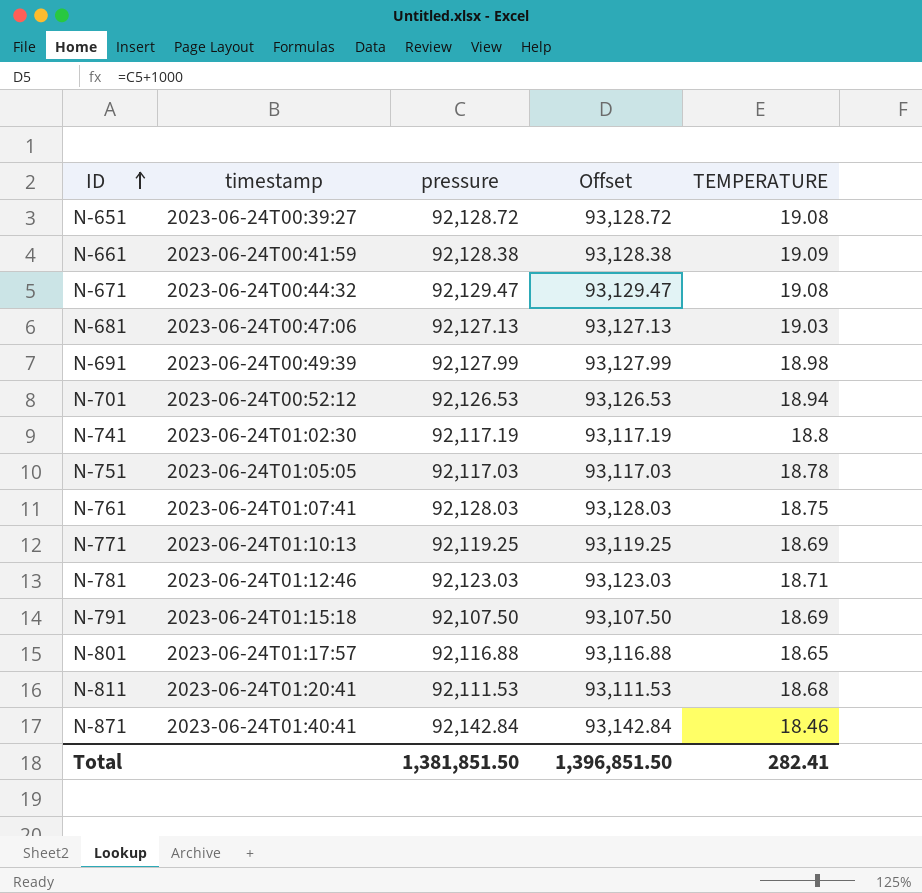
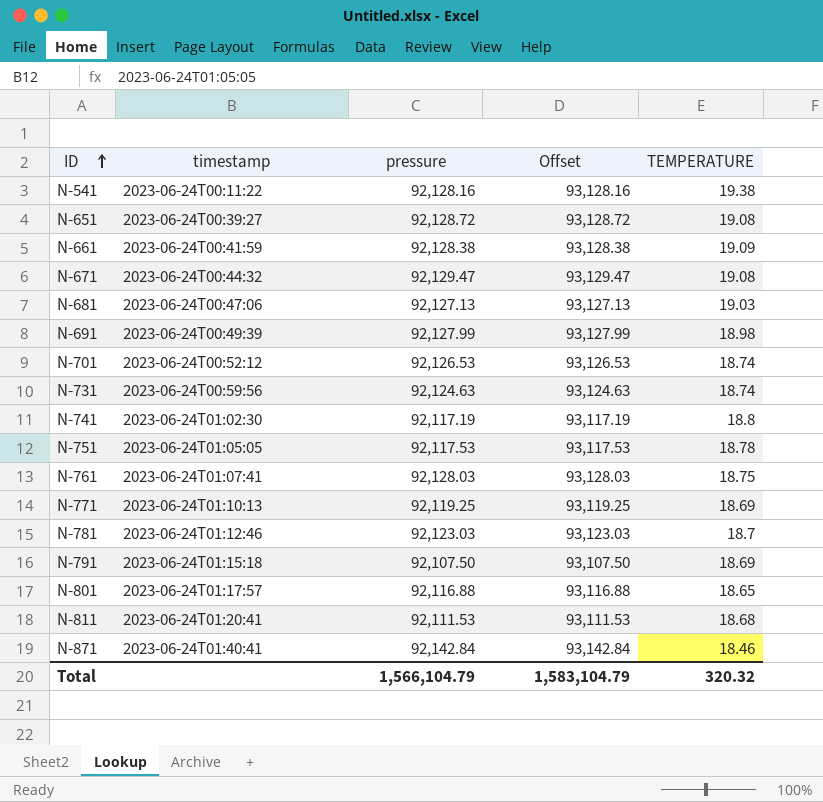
row N-541: none -> 2023-06-24T00:11:22 | 92,128.16 | 93,128.16 | 19.38
N-701 | TEMPERATURE: 18.94 -> 18.74
row N-731: none -> 2023-06-24T00:59:56 | 92,124.63 | 93,124.63 | 18.74
N-751 | pressure: 92,117.03 -> 92,117.53
N-751 | Offset: 93,117.03 -> 93,117.53
N-781 | TEMPERATURE: 18.71 -> 18.7
Total | pressure: 1,381,851.50 -> 1,566,104.79
Total | Offset: 1,396,851.50 -> 1,583,104.79
Total | TEMPERATURE: 282.41 -> 320.32

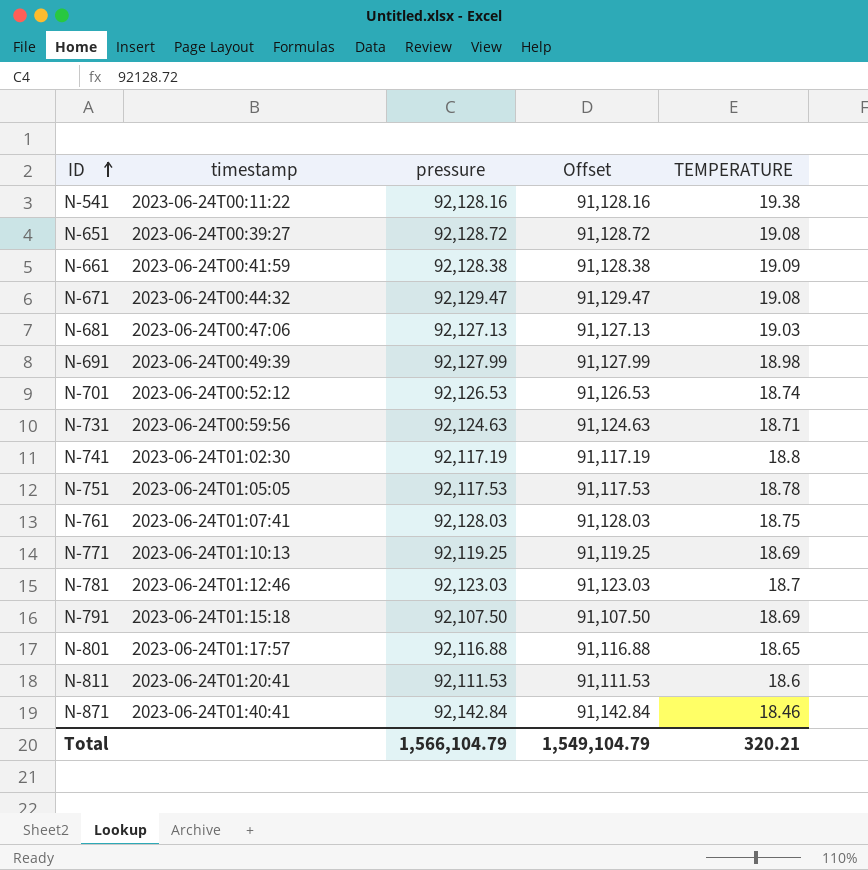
column Offset | formula: [pressure] + 1000 -> [pressure] - 1000
N-731 | TEMPERATURE: 18.74 -> 18.71
N-811 | TEMPERATURE: 18.68 -> 18.6
Total | Offset: 1,583,104.79 -> 1,549,104.79
Total | TEMPERATURE: 320.32 -> 320.21

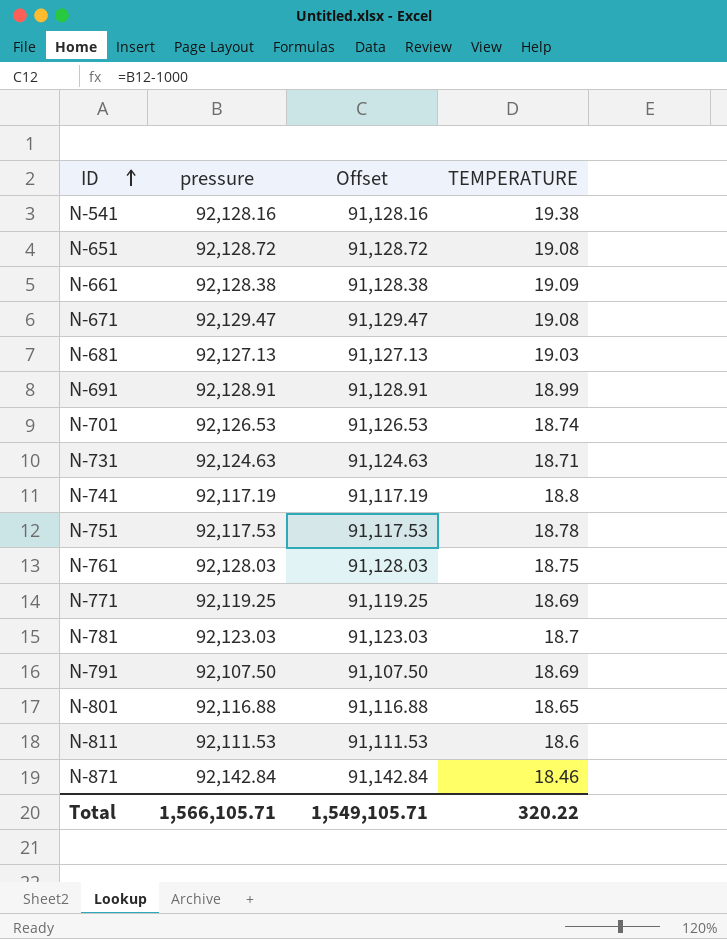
column timestamp | position: 2 -> none
N-691 | pressure: 92,127.99 -> 92,128.91
N-691 | Offset: 91,127.99 -> 91,128.91
N-691 | TEMPERATURE: 18.98 -> 18.99
Total | pressure: 1,566,104.79 -> 1,566,105.71
Total | Offset: 1,549,104.79 -> 1,549,105.71
Total | TEMPERATURE: 320.21 -> 320.22

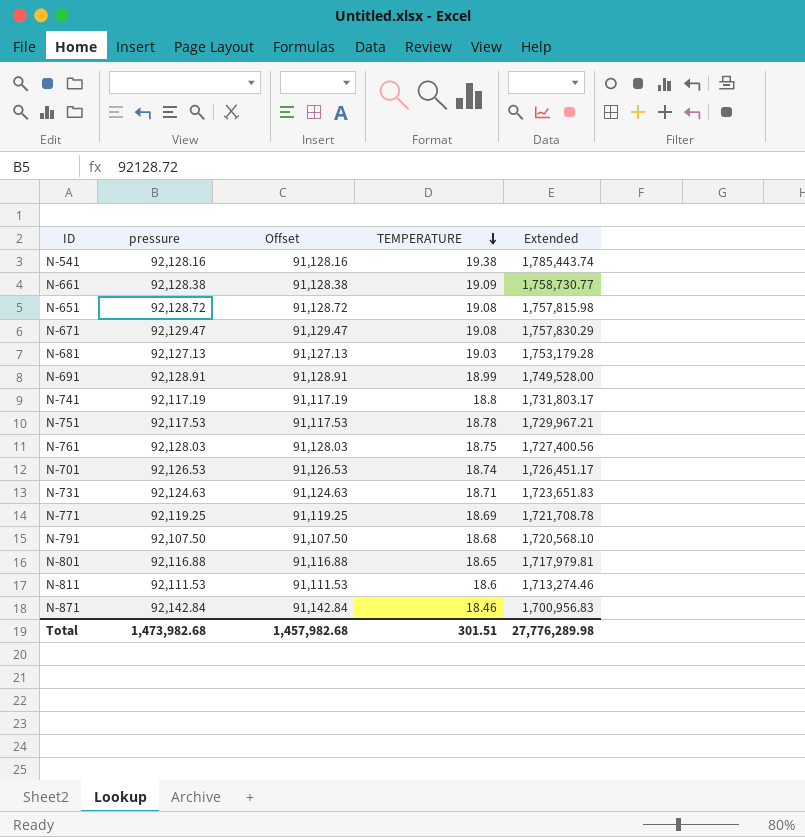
row order: ID ascending -> TEMPERATURE descending
column Extended | formula: none -> [pressure] * [TEMPERATURE]
row N-781: 92,123.03 | 91,123.03 | 18.7 -> none
N-791 | TEMPERATURE: 18.69 -> 18.68
Total | pressure: 1,566,105.71 -> 1,473,982.68
Total | Offset: 1,549,105.71 -> 1,457,982.68
Total | TEMPERATURE: 320.22 -> 301.51

